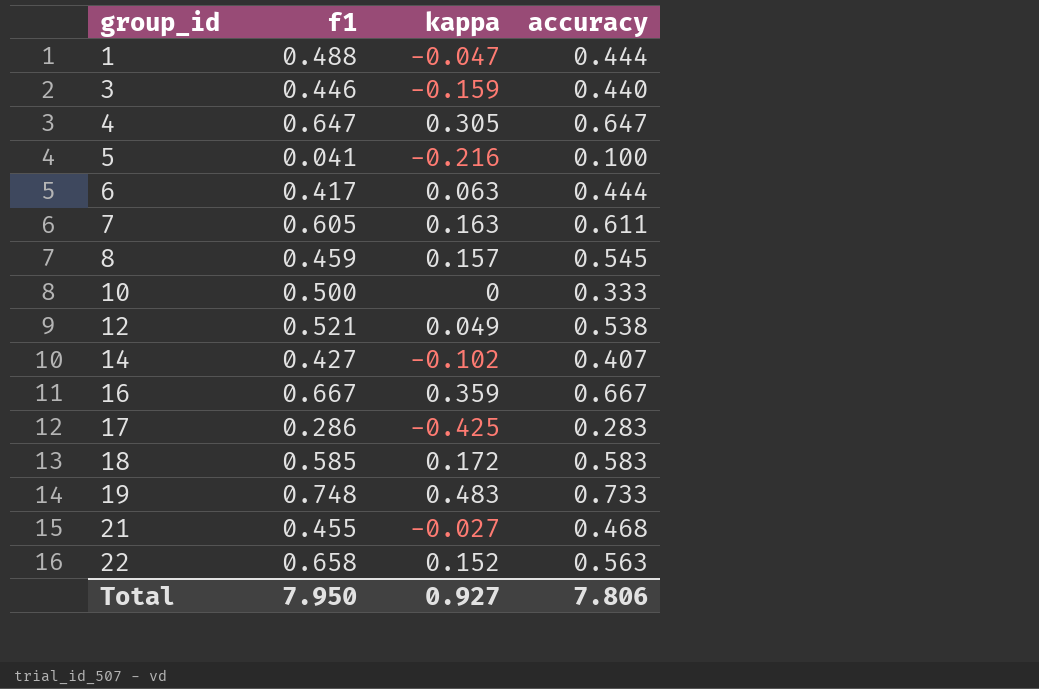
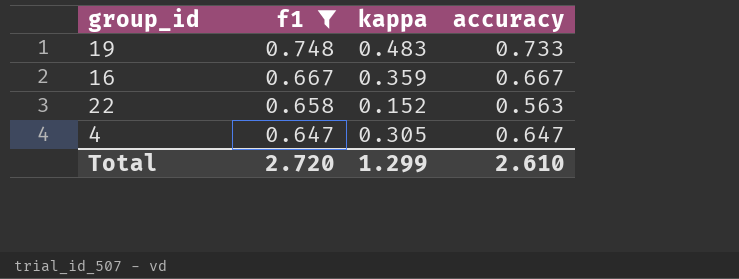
filter: none -> f1 >= 0.647
row order: group_id ascending -> f1 descending
Total | f1: 7.950 -> 2.720
Total | kappa: 0.927 -> 1.299
Total | accuracy: 7.806 -> 2.610

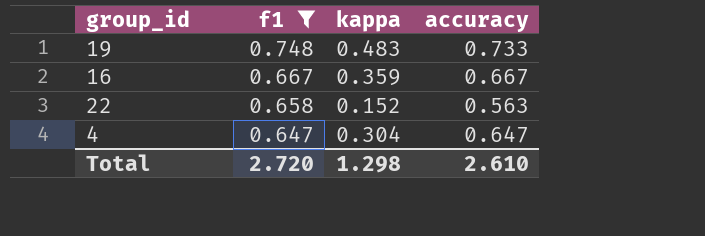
4 | kappa: 0.305 -> 0.304
Total | kappa: 1.299 -> 1.298

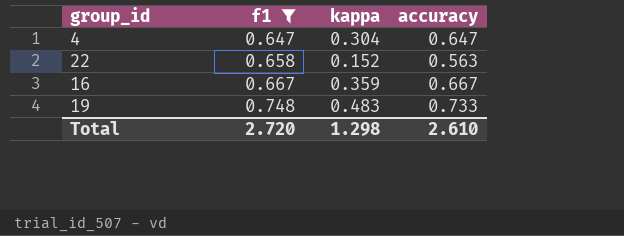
row order: f1 descending -> f1 ascending

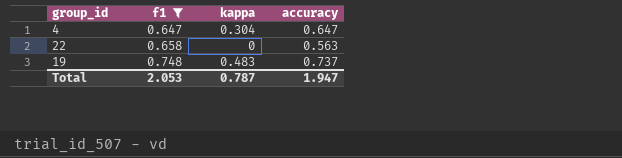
row 16: 0.667 | 0.359 | 0.667 -> none
22 | kappa: 0.152 -> 0
19 | accuracy: 0.733 -> 0.737
Total | f1: 2.720 -> 2.053
Total | kappa: 1.298 -> 0.787
Total | accuracy: 2.610 -> 1.947

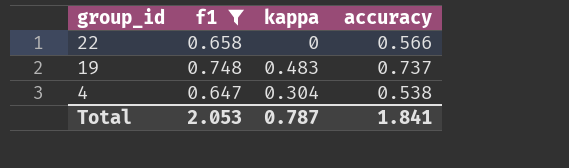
row order: f1 ascending -> group_id descending
22 | accuracy: 0.563 -> 0.566
4 | accuracy: 0.647 -> 0.538
Total | accuracy: 1.947 -> 1.841

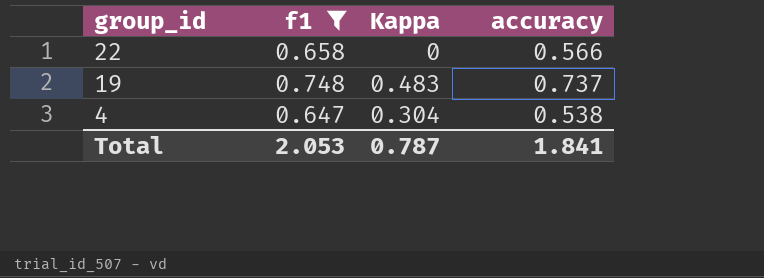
column name: kappa -> Kappa

